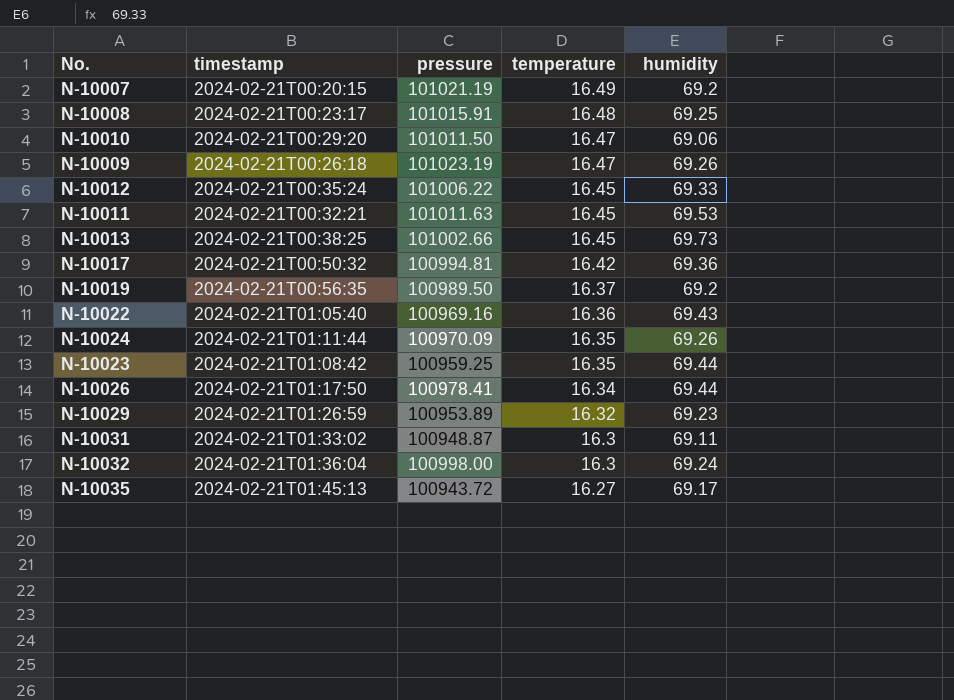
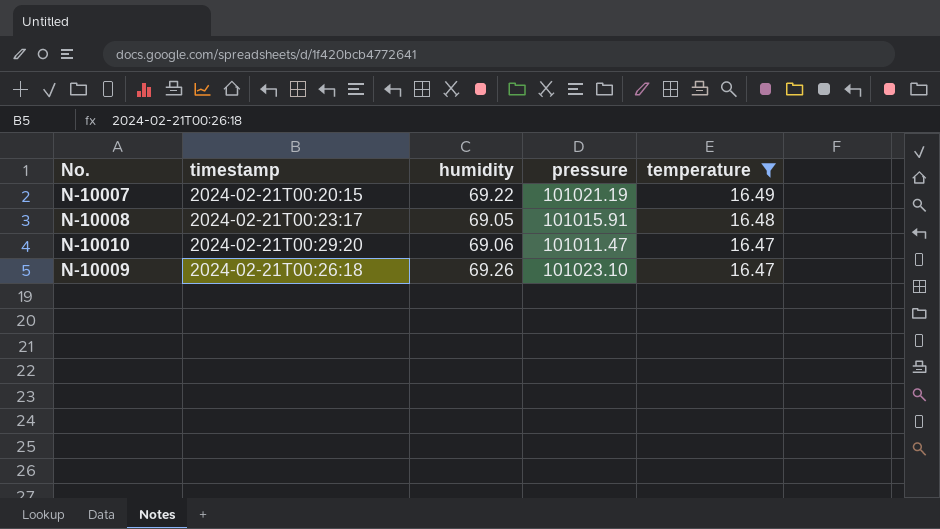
filter: none -> temperature >= 16.47
column humidity | position: 5 -> 3
N-10007 | humidity: 69.2 -> 69.22
N-10008 | humidity: 69.25 -> 69.05
N-10010 | pressure: 101011.50 -> 101011.47
N-10009 | pressure: 101023.19 -> 101023.10

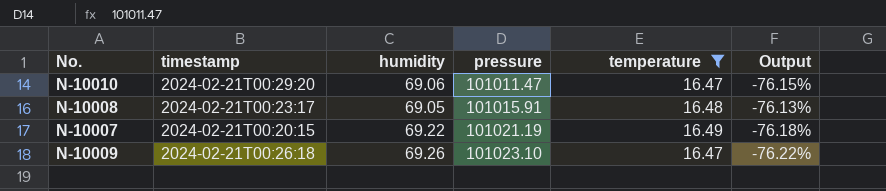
row order: temperature descending -> pressure ascending
column Output | formula: none -> ([temperature] - [humidity]) / [humidity]

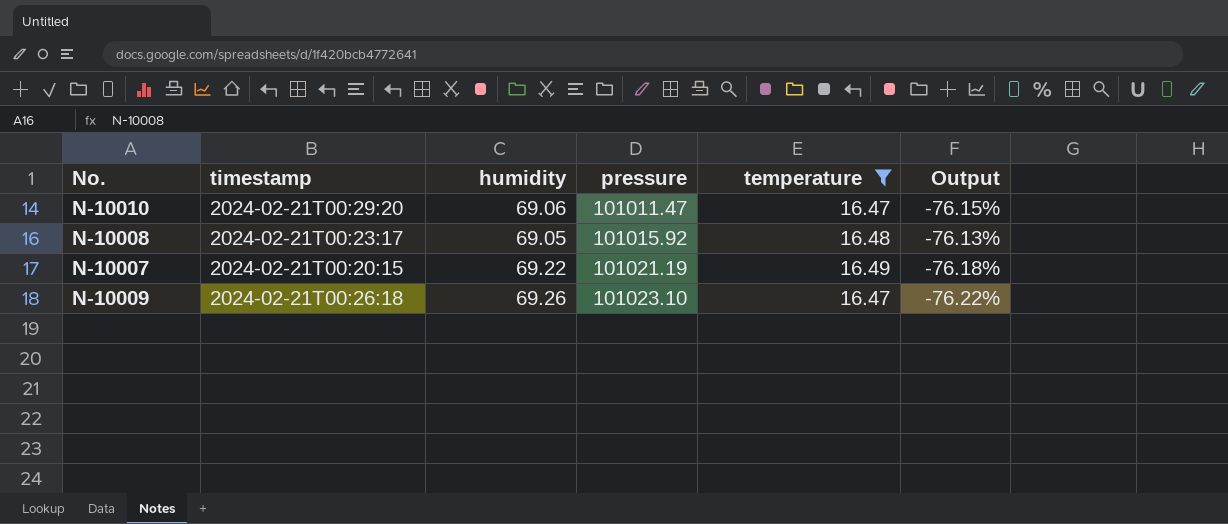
N-10008 | pressure: 101015.91 -> 101015.92

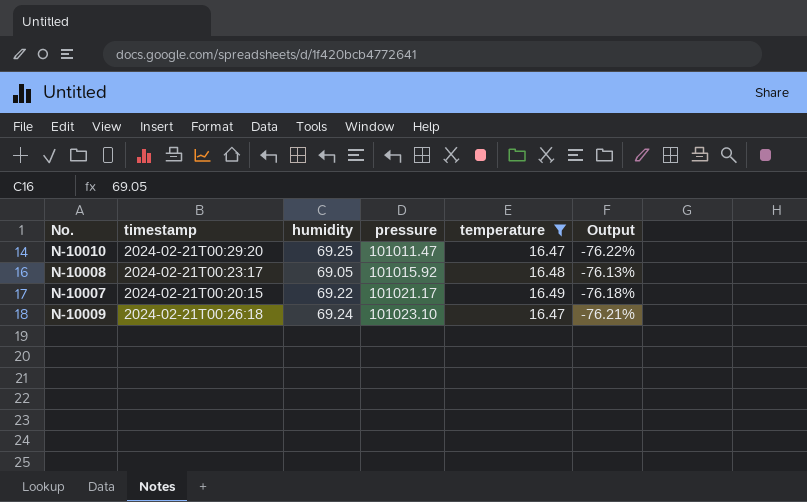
N-10010 | humidity: 69.06 -> 69.25
N-10010 | Output: -76.15% -> -76.22%
N-10007 | pressure: 101021.19 -> 101021.17
N-10009 | humidity: 69.26 -> 69.24
N-10009 | Output: -76.22% -> -76.21%

